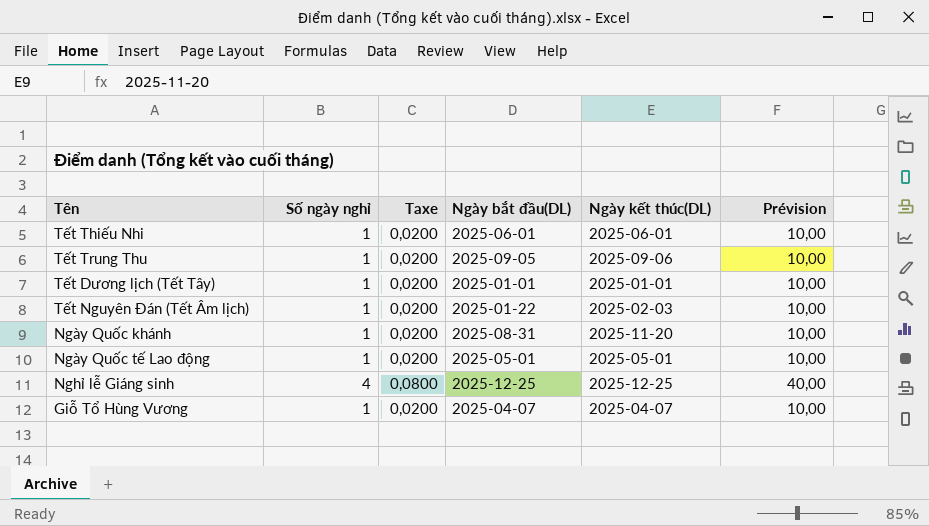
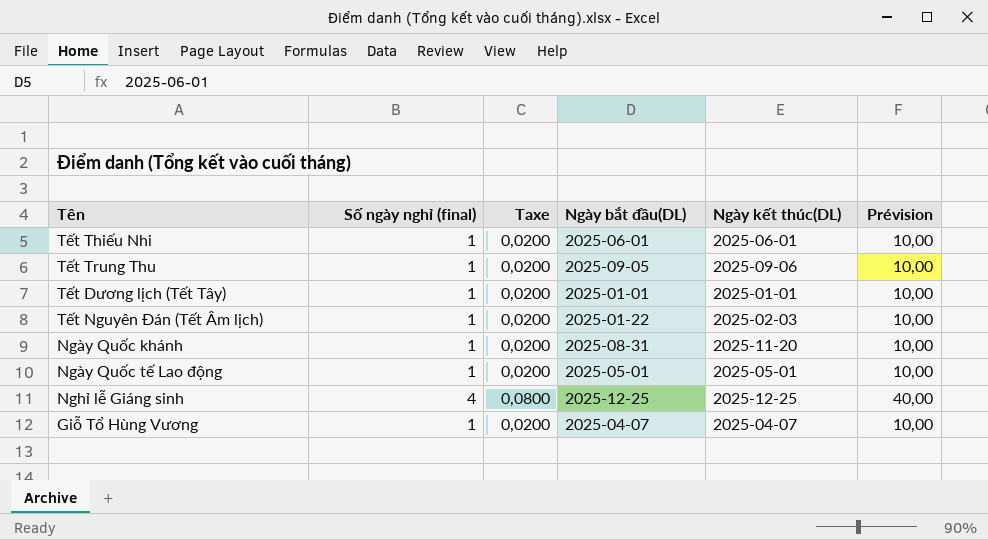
column name: Số ngày nghỉ -> Số ngày nghỉ (final)

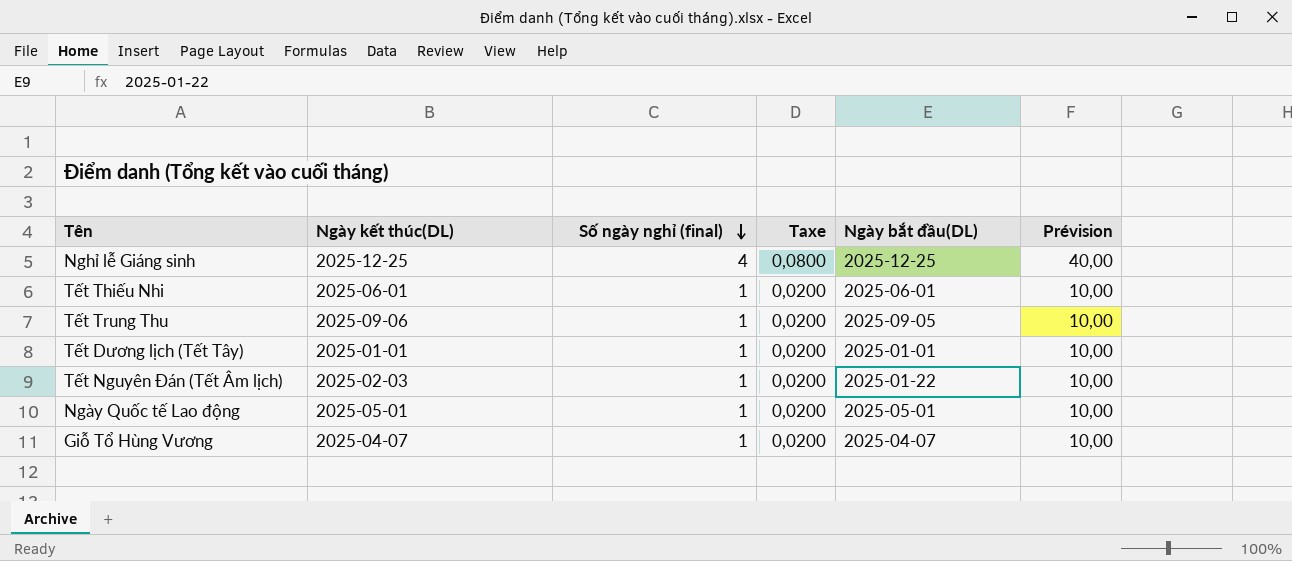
row order: none -> Số ngày nghỉ (final) descending
column Ngày kết thúc(DL) | position: 5 -> 2
row Ngày Quốc khánh: 1 | 0,0200 | 2025-08-31 | 2025-11-20 | 10,00 -> none

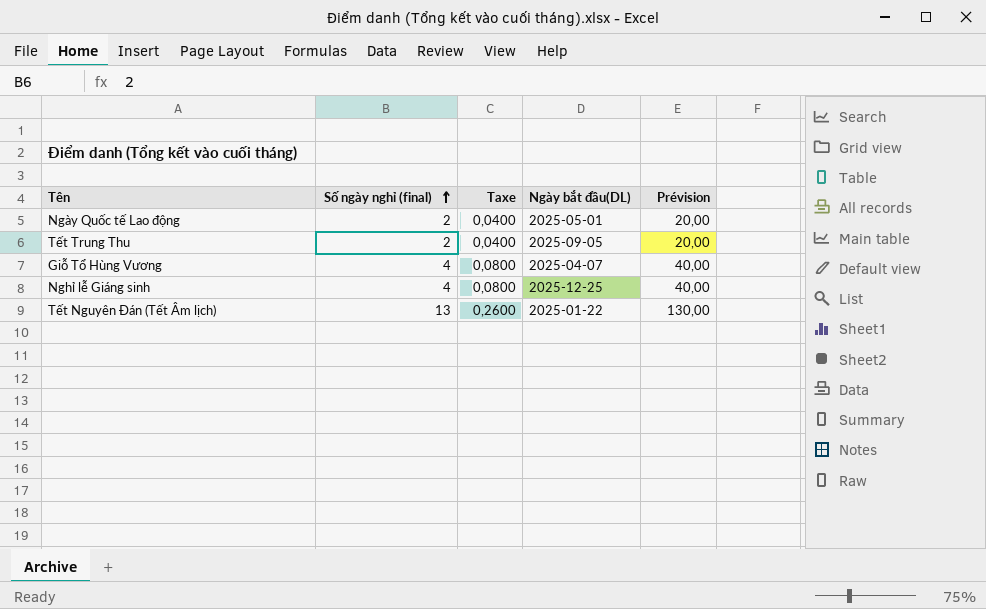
row order: Số ngày nghỉ (final) descending -> Số ngày nghỉ (final) ascending
column Ngày kết thúc(DL) | position: 2 -> none
row Tết Thiếu Nhi: 2025-06-01 | 1 | 0,0200 | 2025-06-01 | 10,00 -> none
row Tết Dương lịch (Tết Tây): 2025-01-01 | 1 | 0,0200 | 2025-01-01 | 10,00 -> none
Ngày Quốc tế Lao động | Số ngày nghỉ (final): 1 -> 2
Ngày Quốc tế Lao động | Taxe: 0,0200 -> 0,0400
Ngày Quốc tế Lao động | Prévision: 10,00 -> 20,00
Tết Trung Thu | Số ngày nghỉ (final): 1 -> 2
Tết Trung Thu | Taxe: 0,0200 -> 0,0400
Tết Trung Thu | Prévision: 10,00 -> 20,00
Giỗ Tổ Hùng Vương | Số ngày nghỉ (final): 1 -> 4
Giỗ Tổ Hùng Vương | Taxe: 0,0200 -> 0,0800
Giỗ Tổ Hùng Vương | Prévision: 10,00 -> 40,00
Tết Nguyên Đán (Tết Âm lịch) | Số ngày nghỉ (final): 1 -> 13
Tết Nguyên Đán (Tết Âm lịch) | Taxe: 0,0200 -> 0,2600
Tết Nguyên Đán (Tết Âm lịch) | Prévision: 10,00 -> 130,00

